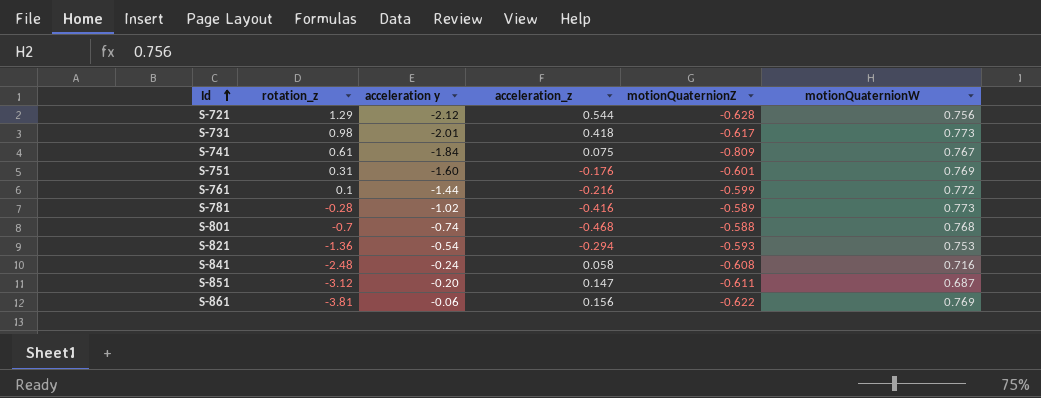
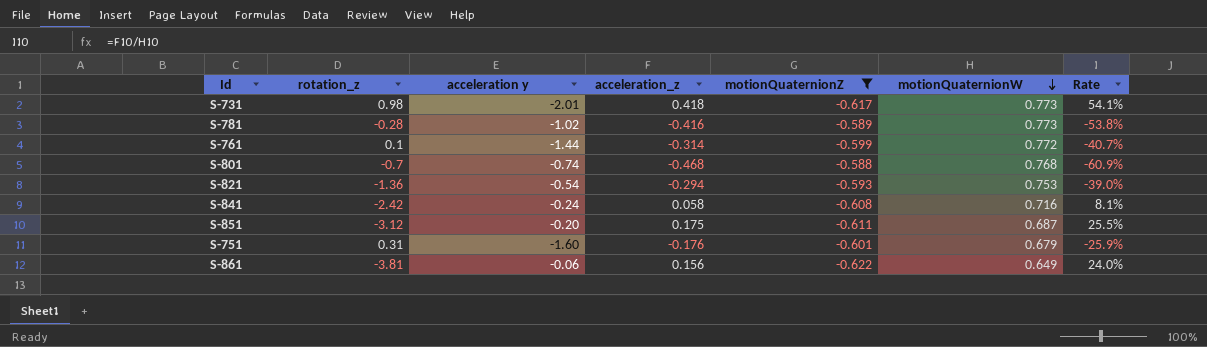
filter: none -> motionQuaternionZ >= -0.622
row order: Id ascending -> motionQuaternionW descending
column Rate | formula: none -> [acceleration_z] / [motionQuaternionW]
S-761 | acceleration_z: -0.216 -> -0.314
S-841 | rotation_z: -2.48 -> -2.42
S-851 | acceleration_z: 0.147 -> 0.175
S-751 | motionQuaternionW: 0.769 -> 0.679
S-861 | motionQuaternionW: 0.769 -> 0.649

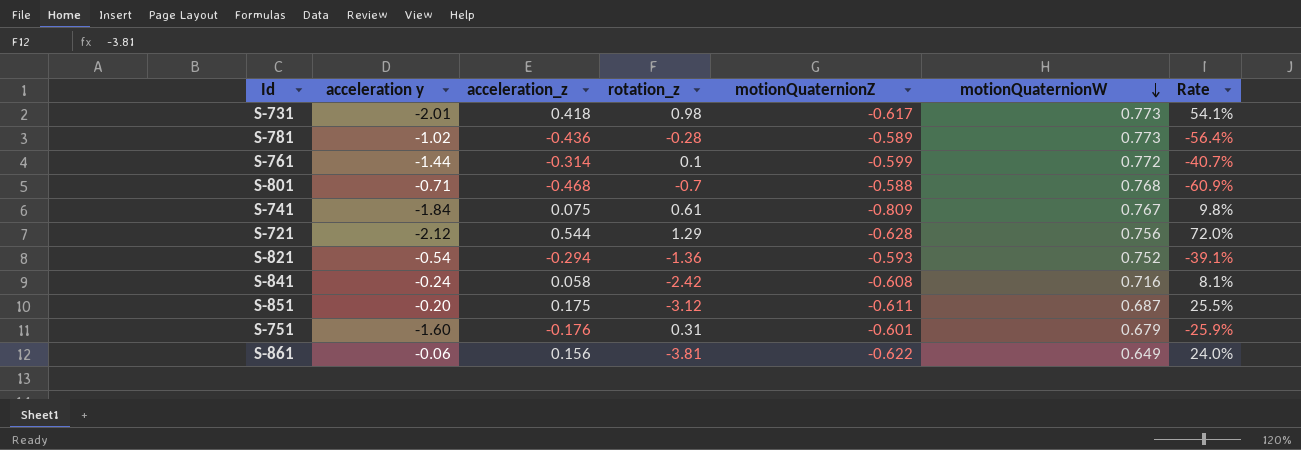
filter: motionQuaternionZ >= -0.622 -> none
column rotation_z | position: 2 -> 4
S-781 | acceleration_z: -0.416 -> -0.436
S-781 | Rate: -53.8% -> -56.4%
S-801 | acceleration y: -0.74 -> -0.71
S-821 | motionQuaternionW: 0.753 -> 0.752
S-821 | Rate: -39.0% -> -39.1%

